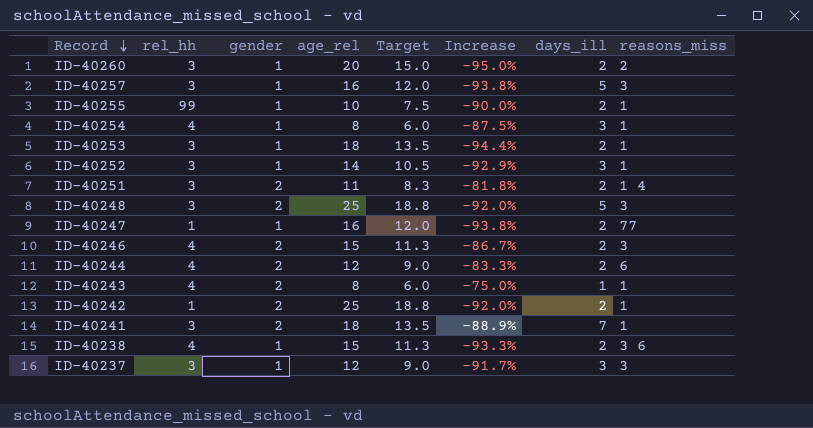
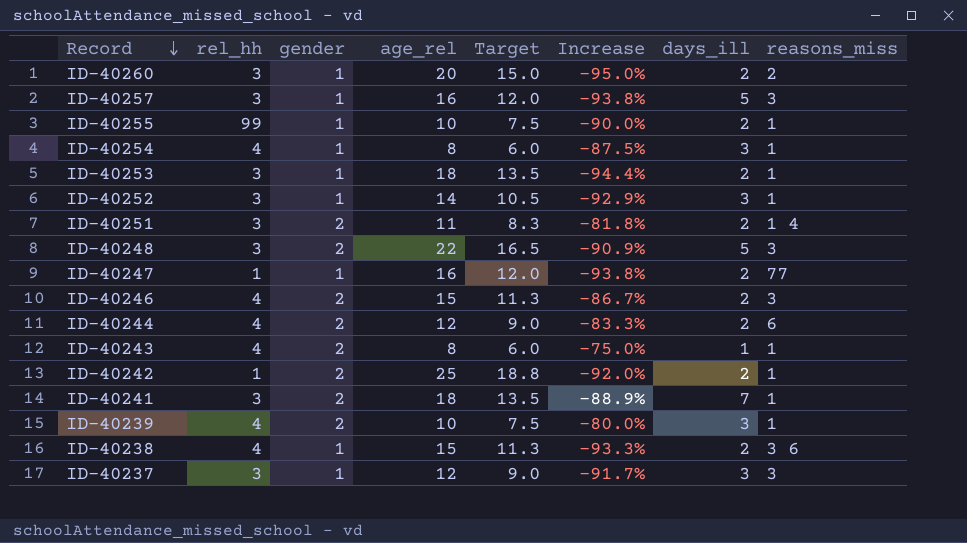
ID-40248 | age_rel: 25 -> 22
ID-40248 | Target: 18.8 -> 16.5
ID-40248 | Increase: -92.0% -> -90.9%
row ID-40239: none -> 4 | 2 | 10 | 7.5 | -80.0% | 3 | 1

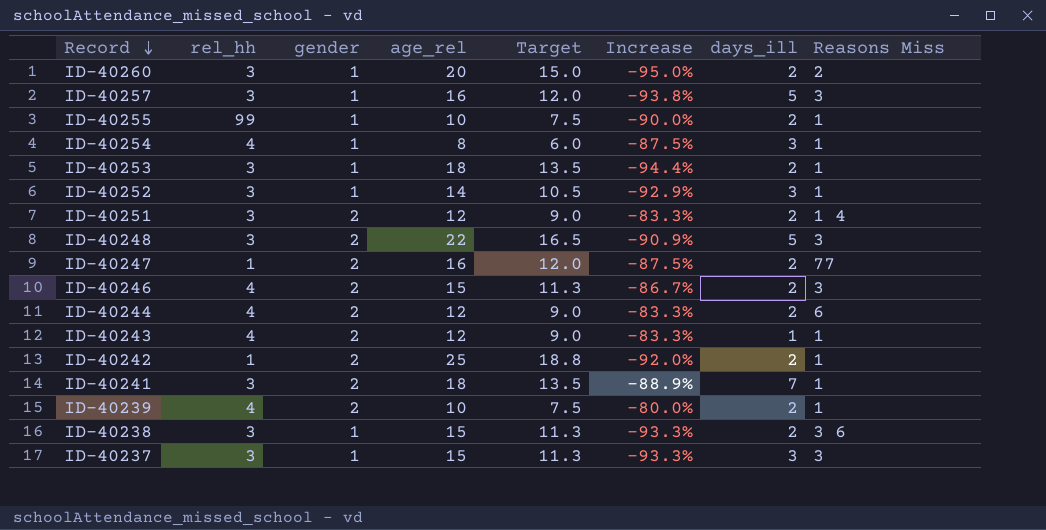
column name: reasons_miss -> Reasons Miss
ID-40251 | age_rel: 11 -> 12
ID-40251 | Target: 8.3 -> 9.0
ID-40251 | Increase: -81.8% -> -83.3%
ID-40247 | gender: 1 -> 2
ID-40247 | Increase: -93.8% -> -87.5%
ID-40243 | age_rel: 8 -> 12
ID-40243 | Target: 6.0 -> 9.0
ID-40243 | Increase: -75.0% -> -83.3%
ID-40239 | days_ill: 3 -> 2
ID-40238 | rel_hh: 4 -> 3
ID-40237 | age_rel: 12 -> 15
ID-40237 | Target: 9.0 -> 11.3
ID-40237 | Increase: -91.7% -> -93.3%

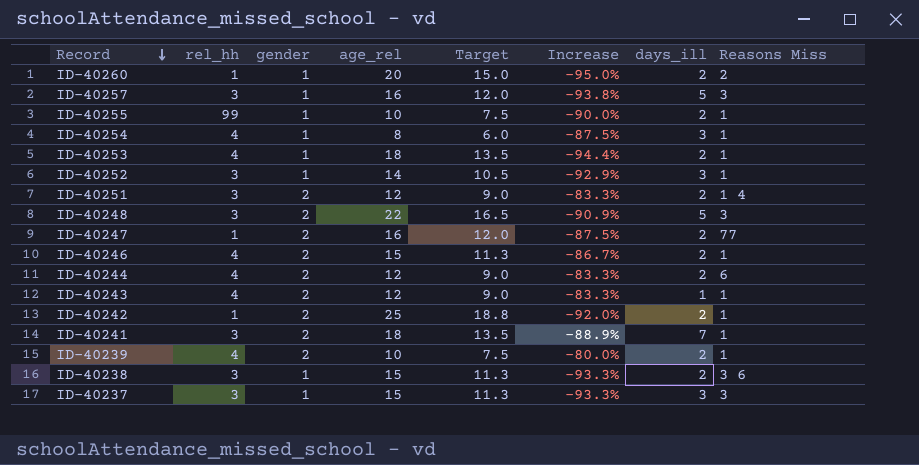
ID-40260 | rel_hh: 3 -> 1
ID-40253 | rel_hh: 3 -> 4
ID-40246 | Reasons Miss: 3 -> 1

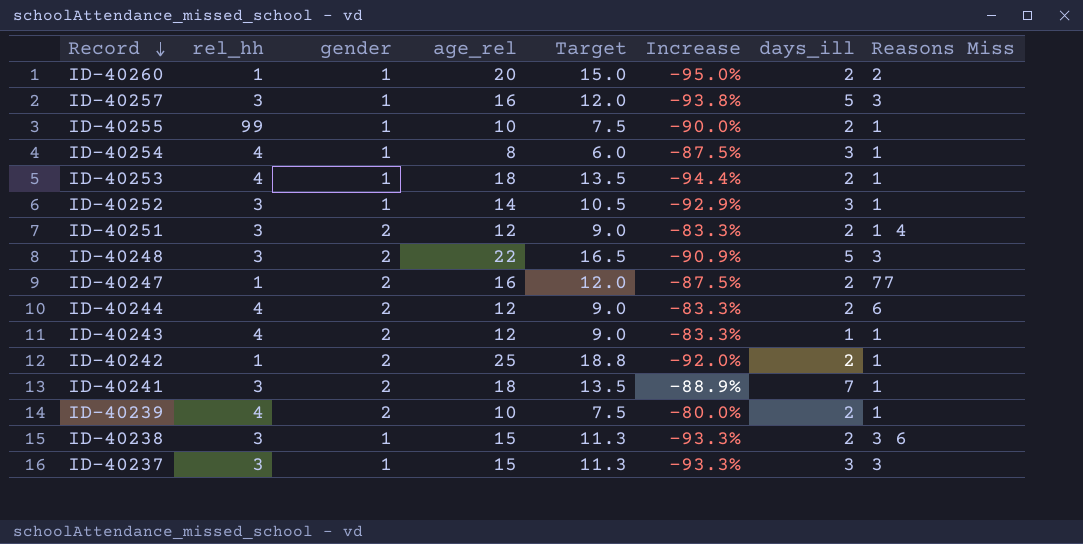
row ID-40246: 4 | 2 | 15 | 11.3 | -86.7% | 2 | 1 -> none

